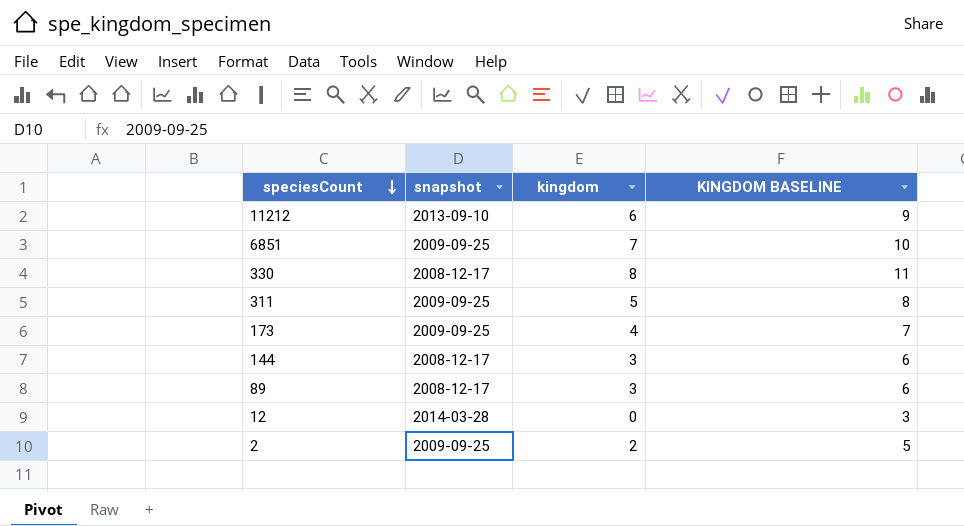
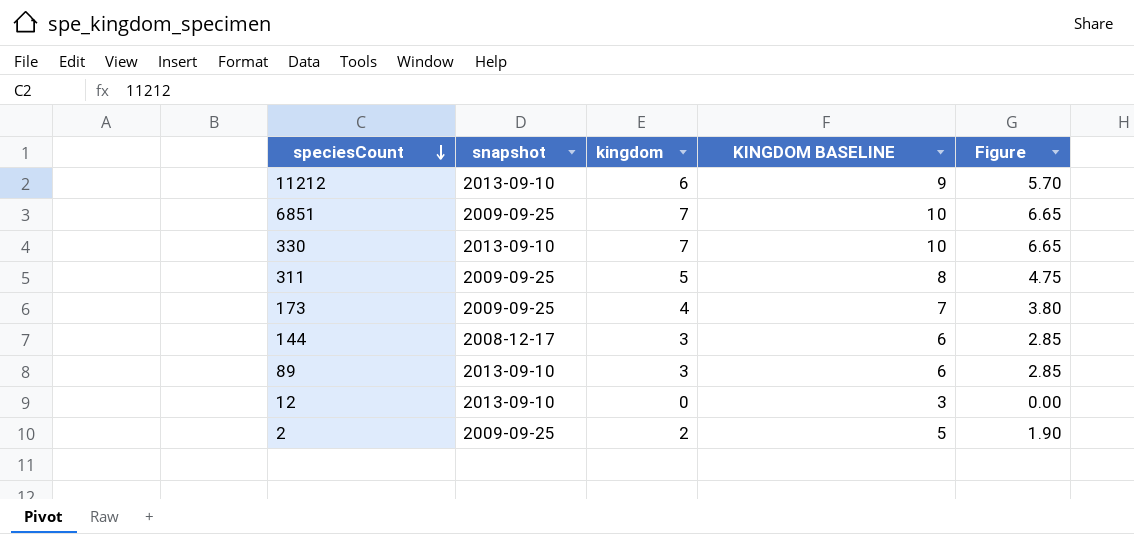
column Figure | formula: none -> [kingdom] * 0.95
330 | snapshot: 2008-12-17 -> 2013-09-10
330 | kingdom: 8 -> 7
330 | KINGDOM BASELINE: 11 -> 10
89 | snapshot: 2008-12-17 -> 2013-09-10
12 | snapshot: 2014-03-28 -> 2013-09-10

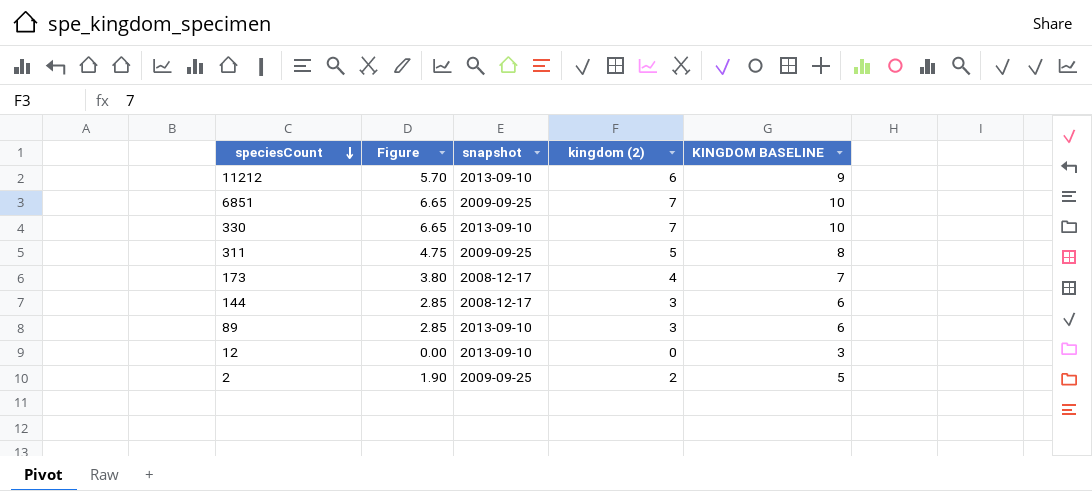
column Figure | position: 5 -> 2
column name: kingdom -> kingdom (2)
173 | snapshot: 2009-09-25 -> 2008-12-17

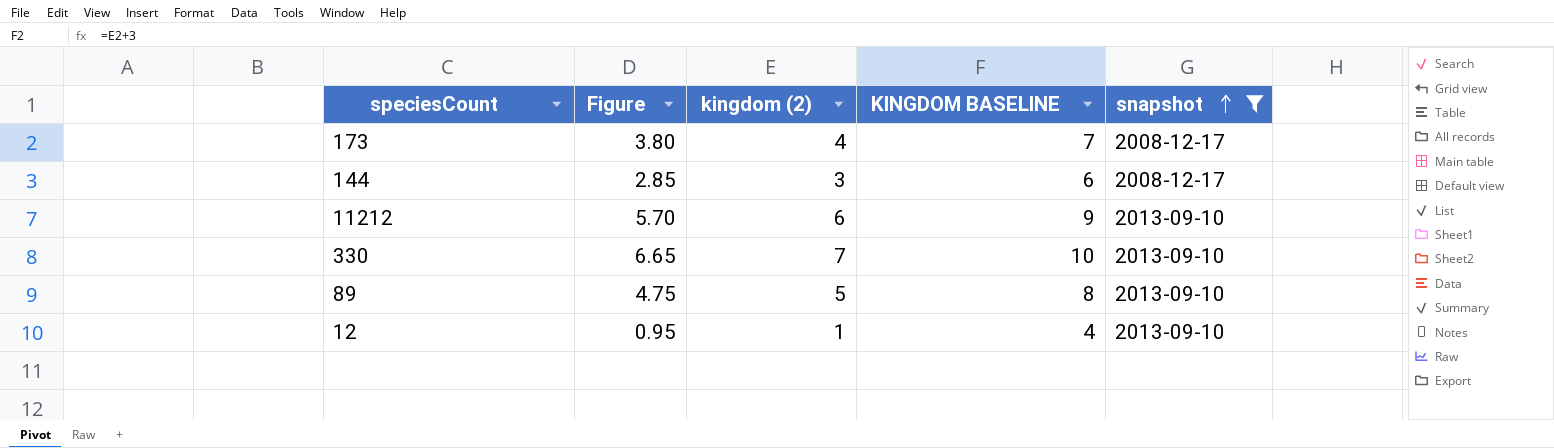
filter: none -> snapshot != 2009-09-25
row order: speciesCount descending -> snapshot ascending
column snapshot | position: 3 -> 5
89 | Figure: 2.85 -> 4.75
89 | kingdom (2): 3 -> 5
89 | KINGDOM BASELINE: 6 -> 8
12 | Figure: 0.00 -> 0.95
12 | kingdom (2): 0 -> 1
12 | KINGDOM BASELINE: 3 -> 4

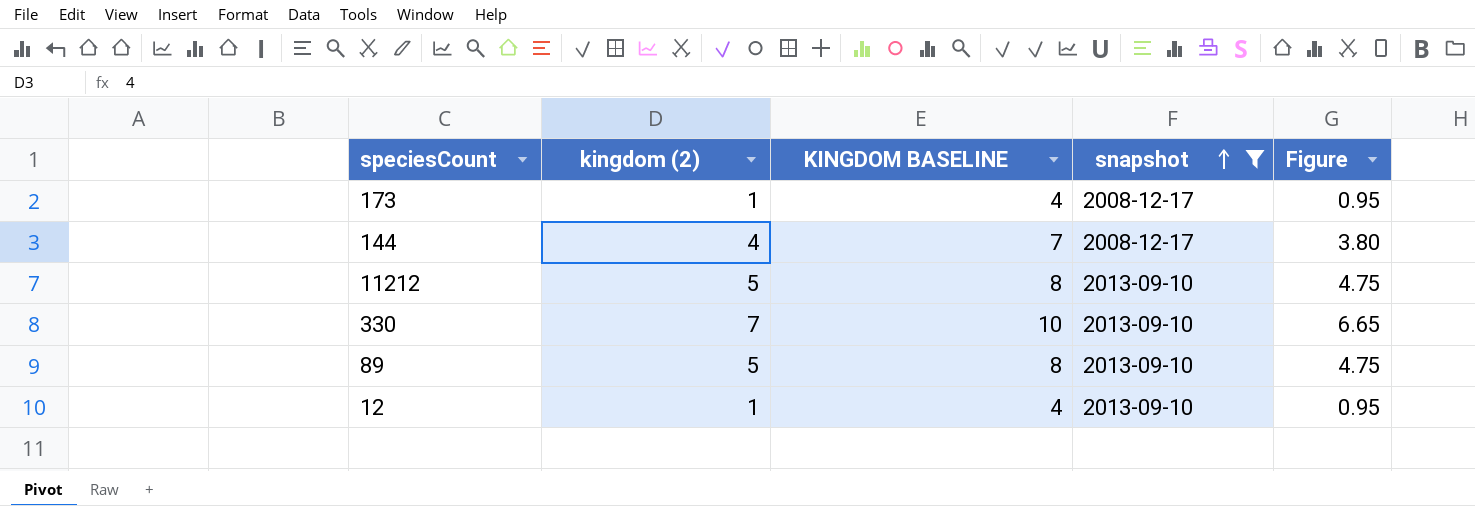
column Figure | position: 2 -> 5
173 | kingdom (2): 4 -> 1
173 | KINGDOM BASELINE: 7 -> 4
173 | Figure: 3.80 -> 0.95
144 | kingdom (2): 3 -> 4
144 | KINGDOM BASELINE: 6 -> 7
144 | Figure: 2.85 -> 3.80
11212 | kingdom (2): 6 -> 5
11212 | KINGDOM BASELINE: 9 -> 8
11212 | Figure: 5.70 -> 4.75

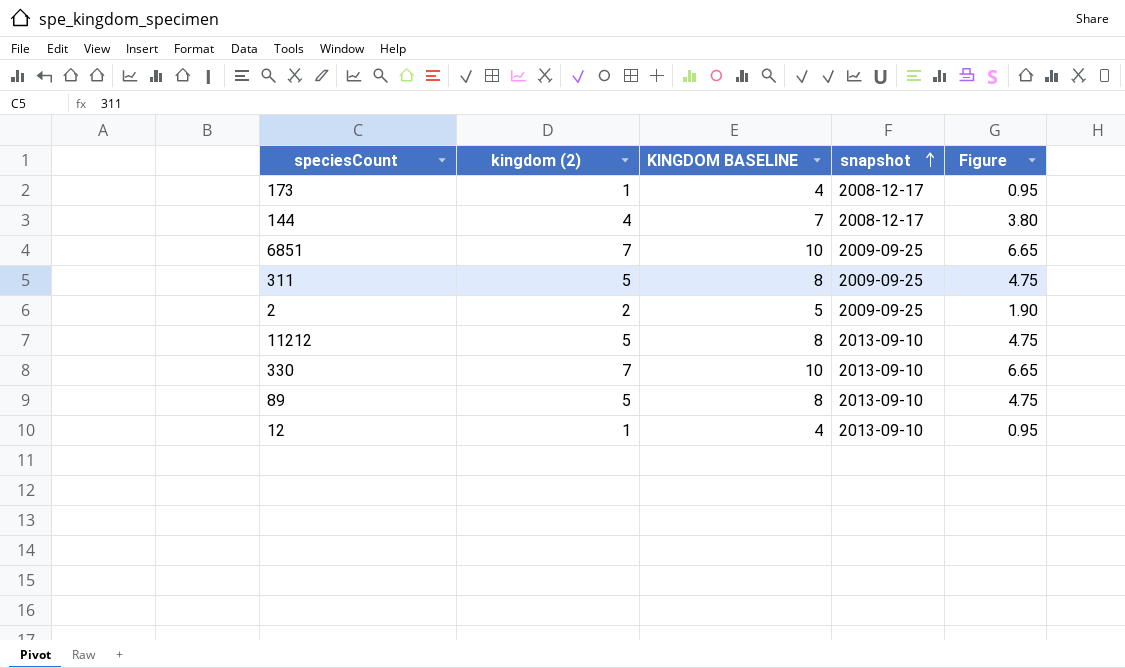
filter: snapshot != 2009-09-25 -> none

